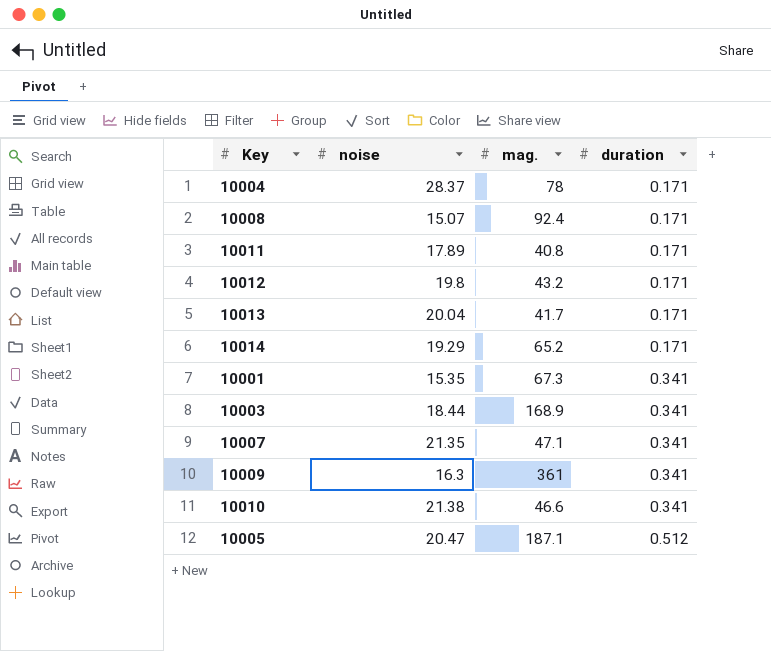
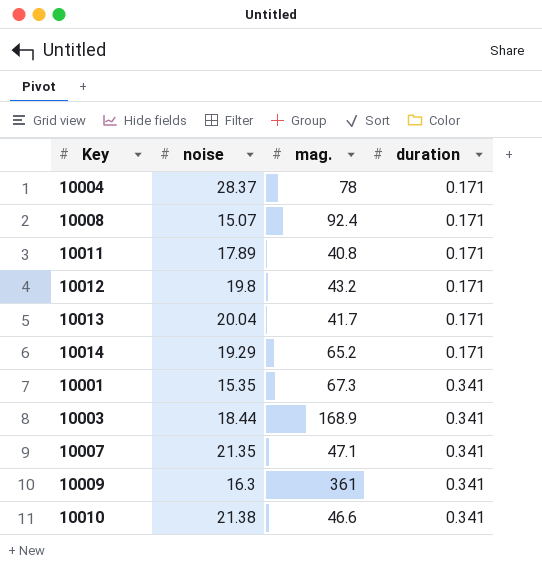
row 10005: 20.47 | 187.1 | 0.512 -> none

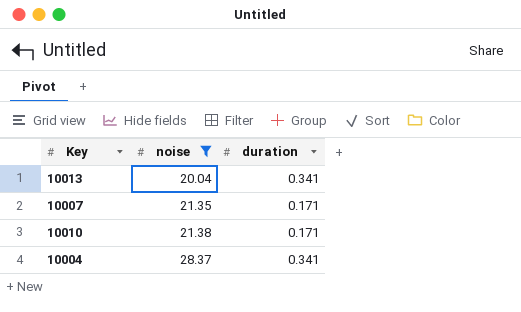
filter: none -> noise >= 20.04
row order: duration ascending -> noise ascending
column mag. | position: 3 -> none
10013 | duration: 0.171 -> 0.341
10007 | duration: 0.341 -> 0.171
10010 | duration: 0.341 -> 0.171
10004 | duration: 0.171 -> 0.341

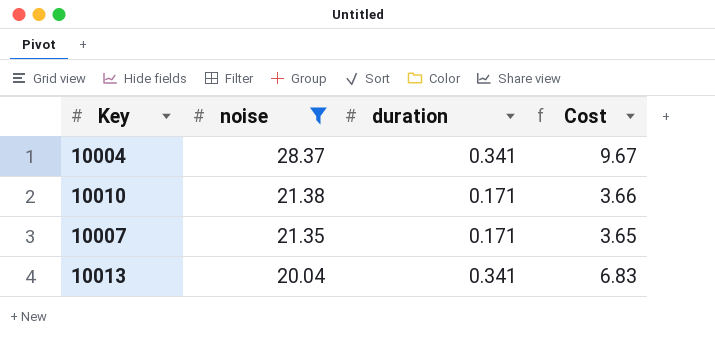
row order: noise ascending -> noise descending
column Cost | formula: none -> [noise] * [duration]

